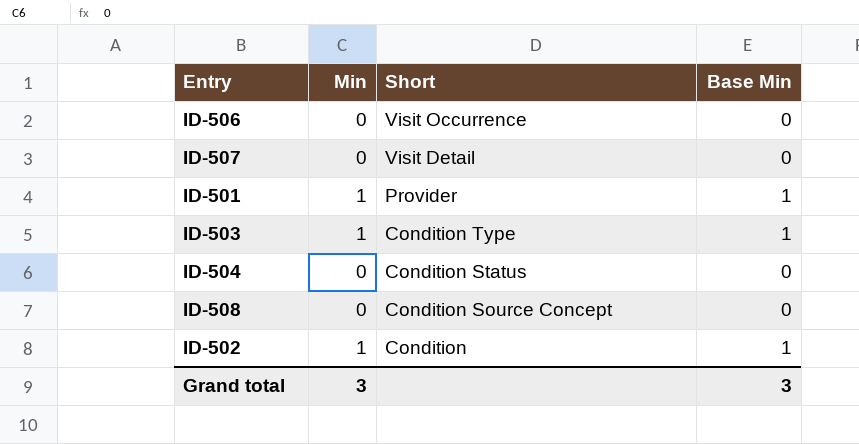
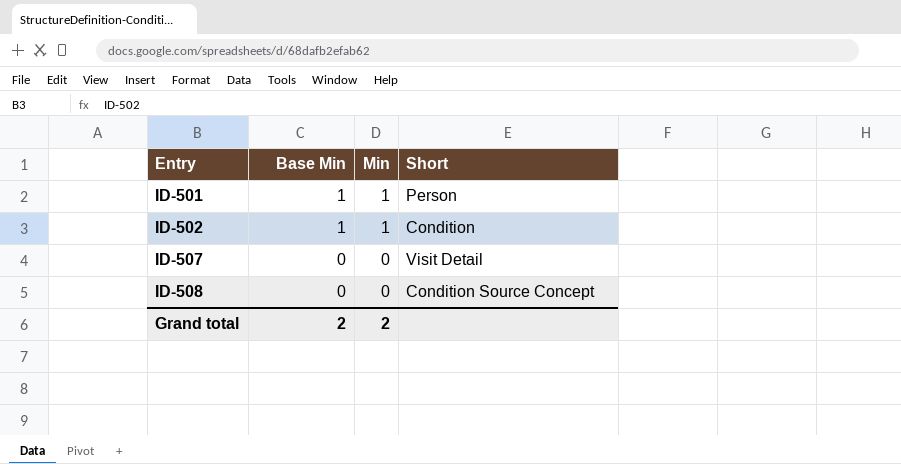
row order: Short descending -> Entry ascending
column Base Min | position: 4 -> 2
row ID-506: 0 | Visit Occurrence | 0 -> none
row ID-503: 1 | Condition Type | 1 -> none
row ID-504: 0 | Condition Status | 0 -> none
ID-501 | Short: Provider -> Person
Grand total | Base Min: 3 -> 2
Grand total | Min: 3 -> 2

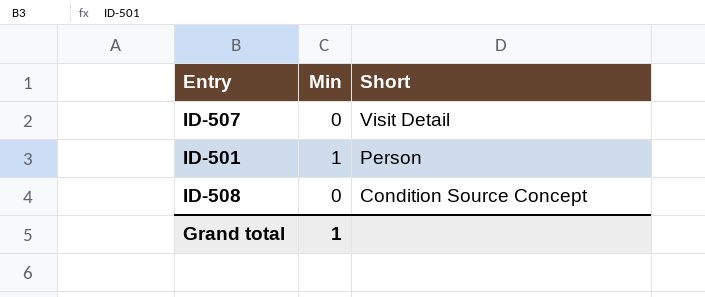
row order: Entry ascending -> Short descending
column Base Min | position: 2 -> none
row ID-502: 1 | 1 | Condition -> none
Grand total | Min: 2 -> 1

